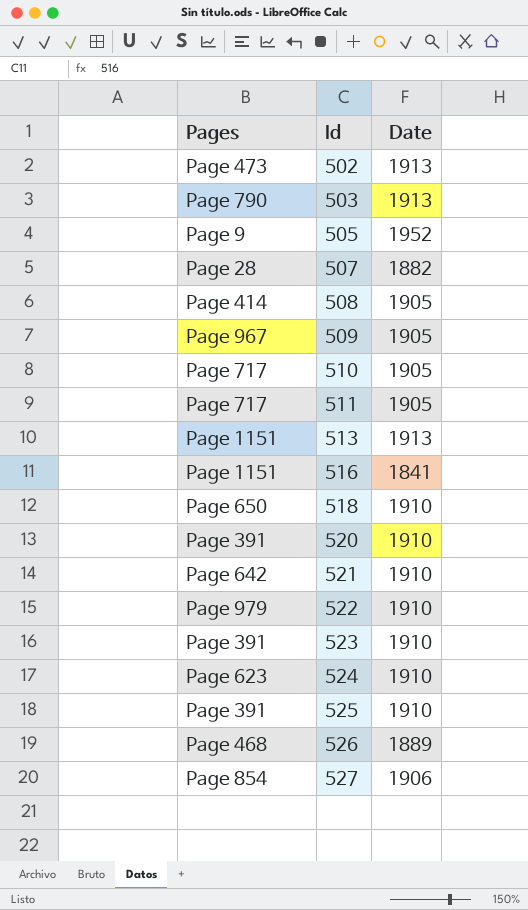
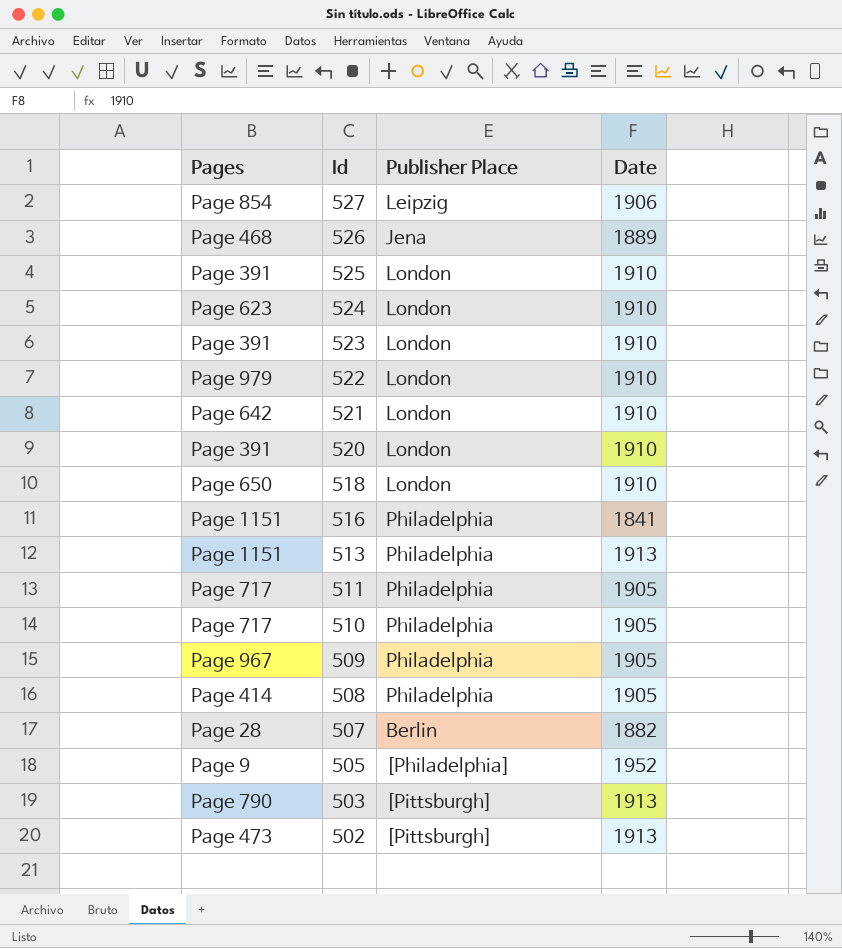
row order: Id ascending -> Id descending
column Publisher Place | position: none -> 3

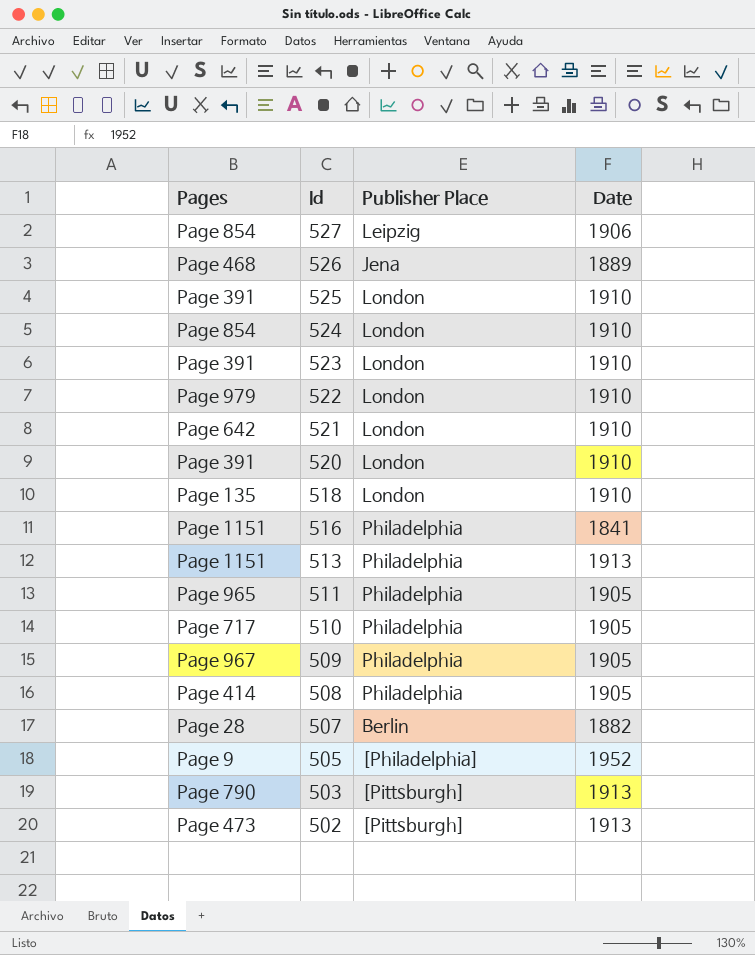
524 | Pages: Page 623 -> Page 854
518 | Pages: Page 650 -> Page 135
511 | Pages: Page 717 -> Page 965

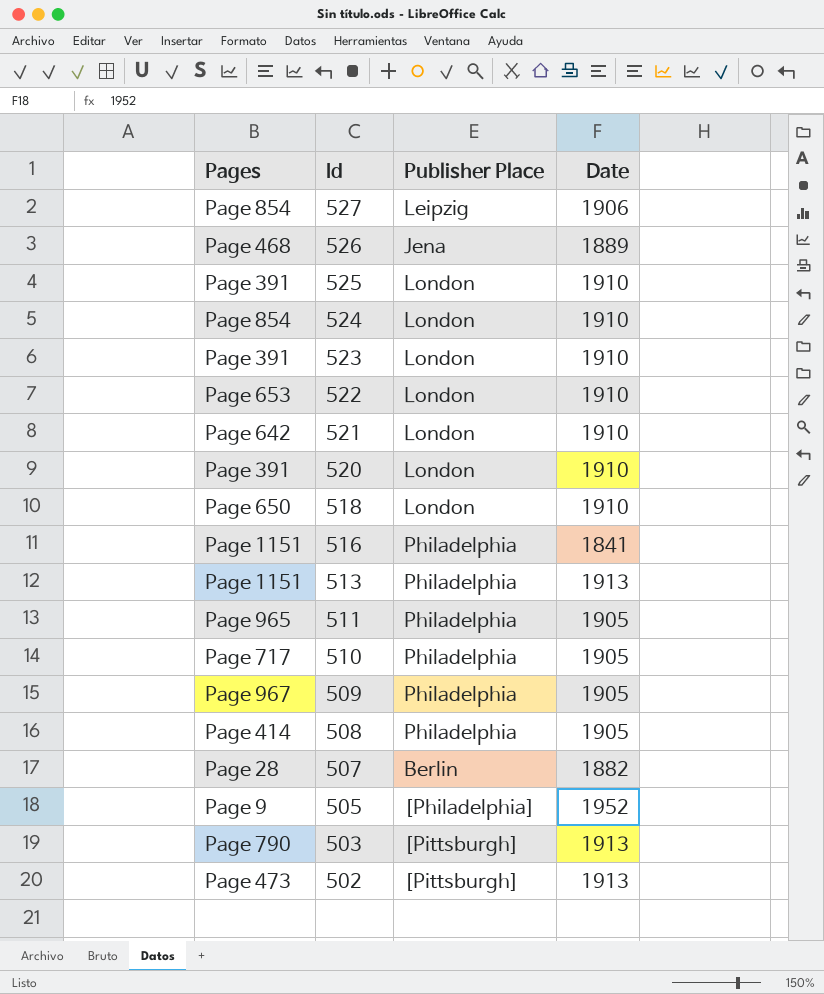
522 | Pages: Page 979 -> Page 653
518 | Pages: Page 135 -> Page 650

